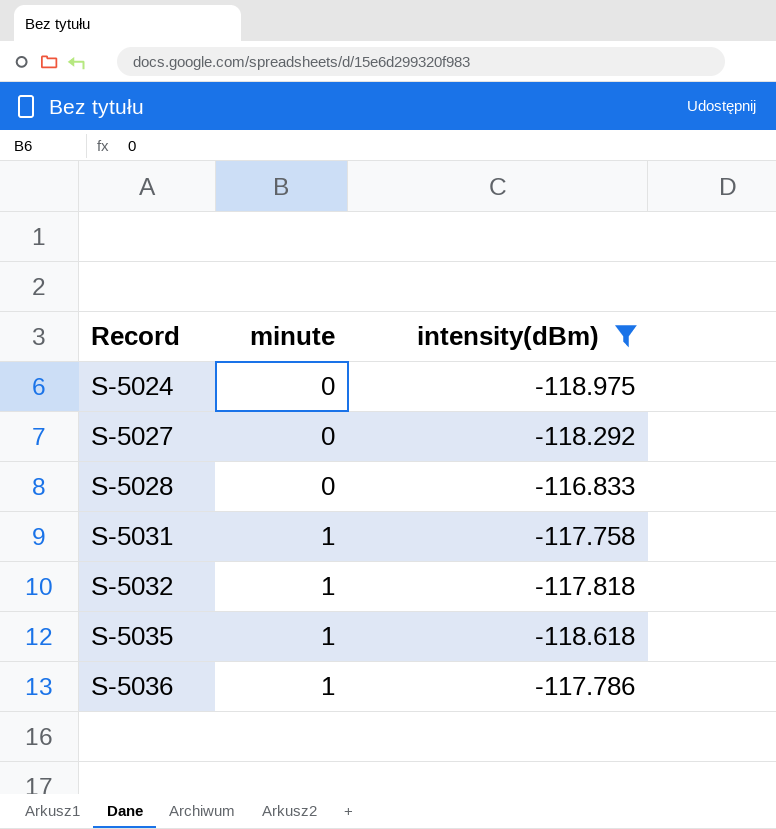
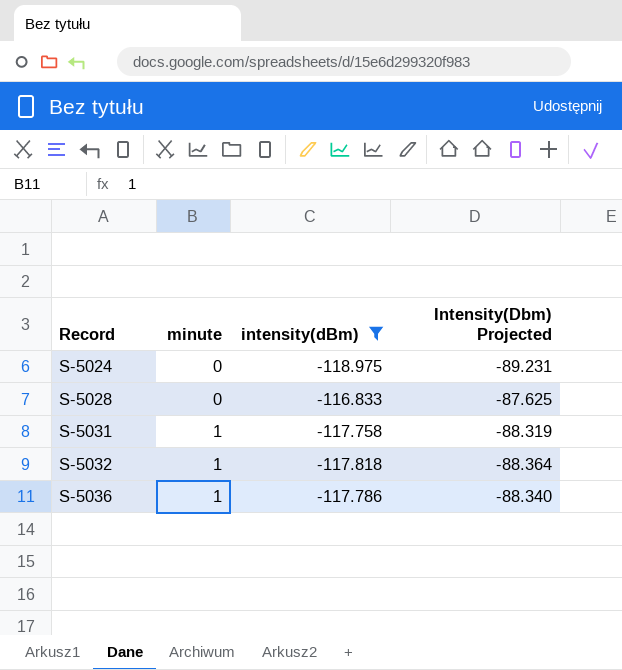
column Intensity(Dbm) Projected | formula: none -> [intensity(dBm)] * 0.75
row S-5027: 0 | -118.292 -> none
row S-5035: 1 | -118.618 -> none

